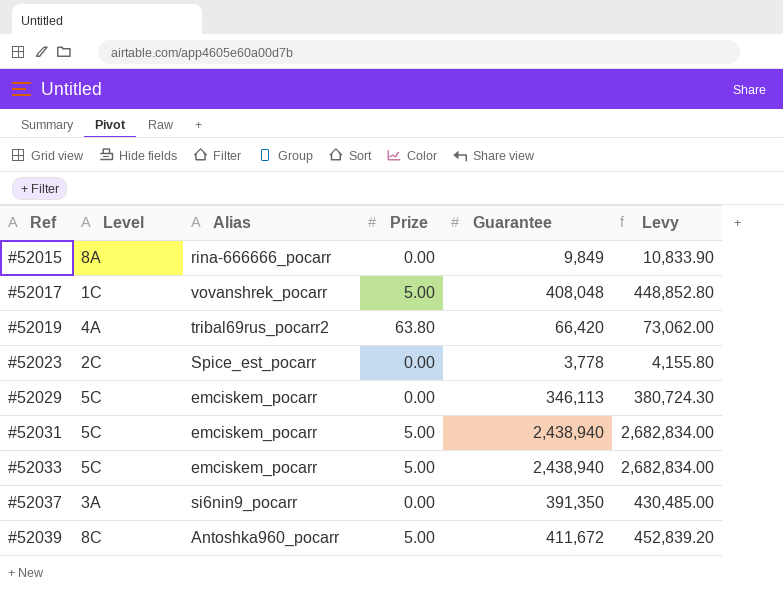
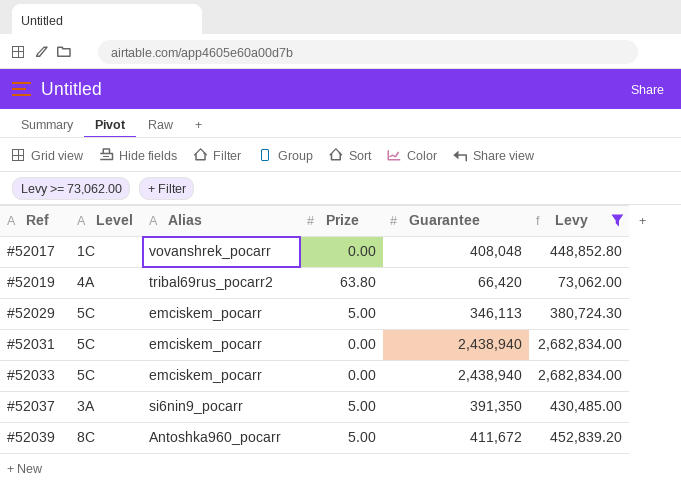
filter: none -> Levy >= 73,062.00
#52017 | Prize: 5.00 -> 0.00
#52029 | Prize: 0.00 -> 5.00
#52031 | Prize: 5.00 -> 0.00
#52033 | Prize: 5.00 -> 0.00
#52037 | Prize: 0.00 -> 5.00

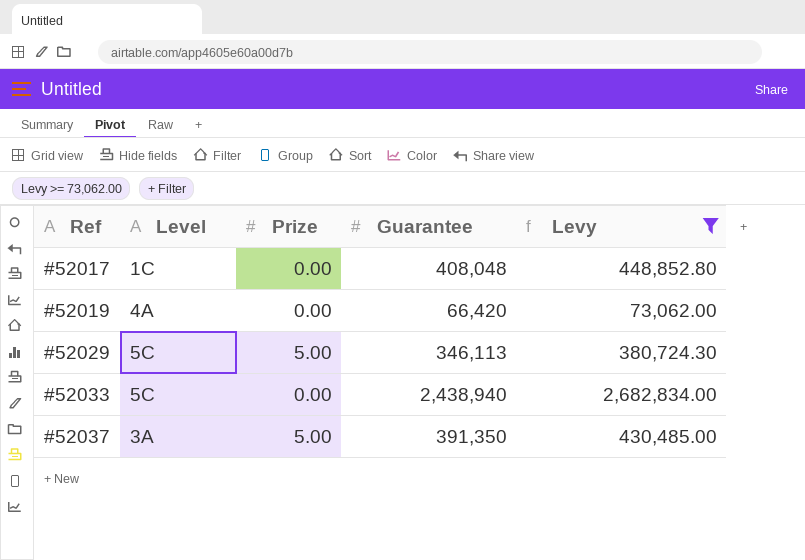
column Alias | position: 3 -> none
row #52031: 5C | emciskem_pocarr | 0.00 | 2,438,940 | 2,682,834.00 -> none
row #52039: 8C | Antoshka960_pocarr | 5.00 | 411,672 | 452,839.20 -> none
#52019 | Prize: 63.80 -> 0.00

